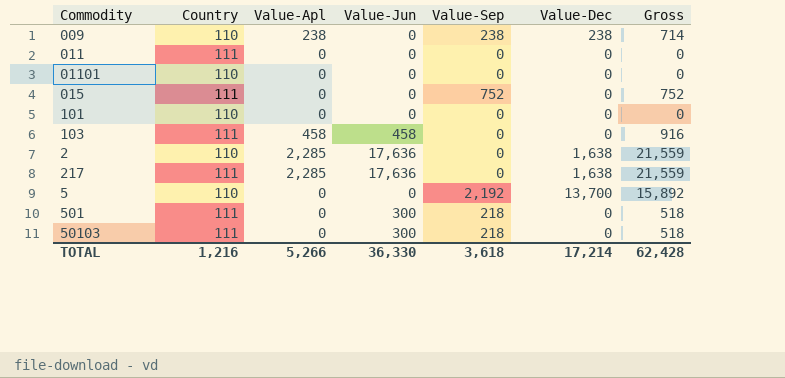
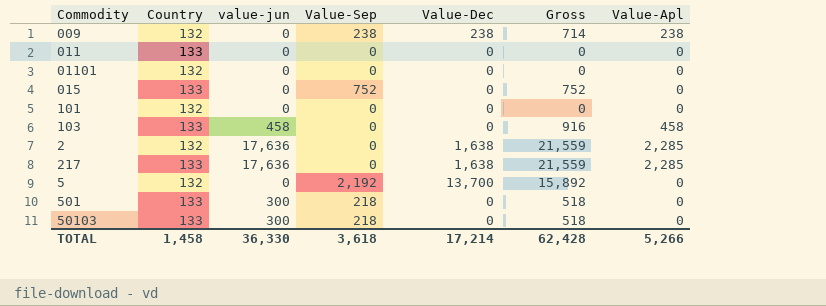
column name: Value-Jun -> value-jun
column Value-Apl | position: 3 -> 7
009 | Country: 110 -> 132
011 | Country: 111 -> 133
01101 | Country: 110 -> 132
015 | Country: 111 -> 133
101 | Country: 110 -> 132
103 | Country: 111 -> 133
2 | Country: 110 -> 132
217 | Country: 111 -> 133
5 | Country: 110 -> 132
501 | Country: 111 -> 133
50103 | Country: 111 -> 133
TOTAL | Country: 1,216 -> 1,458

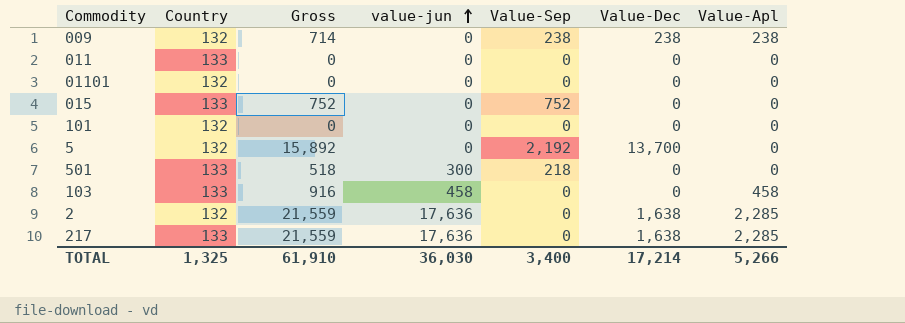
row order: none -> value-jun ascending
column Gross | position: 6 -> 3
row 50103: 133 | 300 | 218 | 0 | 518 | 0 -> none
TOTAL | Country: 1,458 -> 1,325
TOTAL | Gross: 62,428 -> 61,910
TOTAL | value-jun: 36,330 -> 36,030
TOTAL | Value-Sep: 3,618 -> 3,400

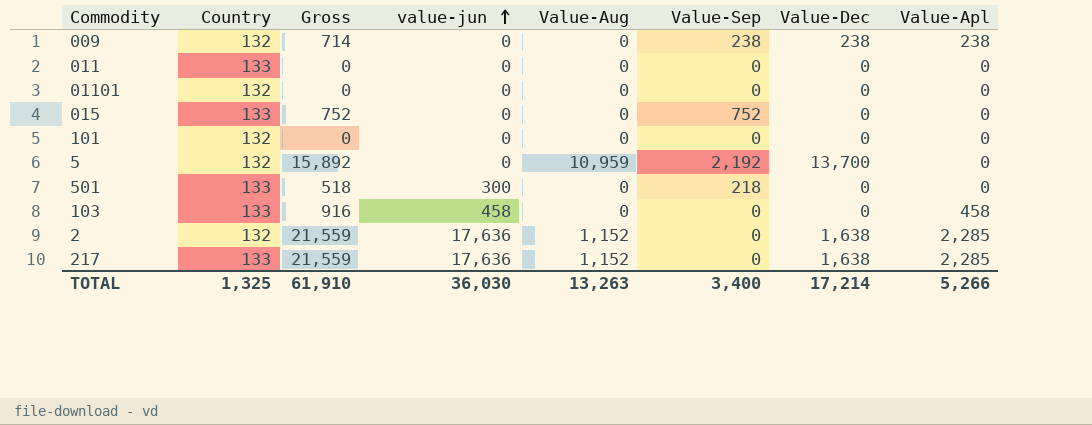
column Value-Aug | position: none -> 5

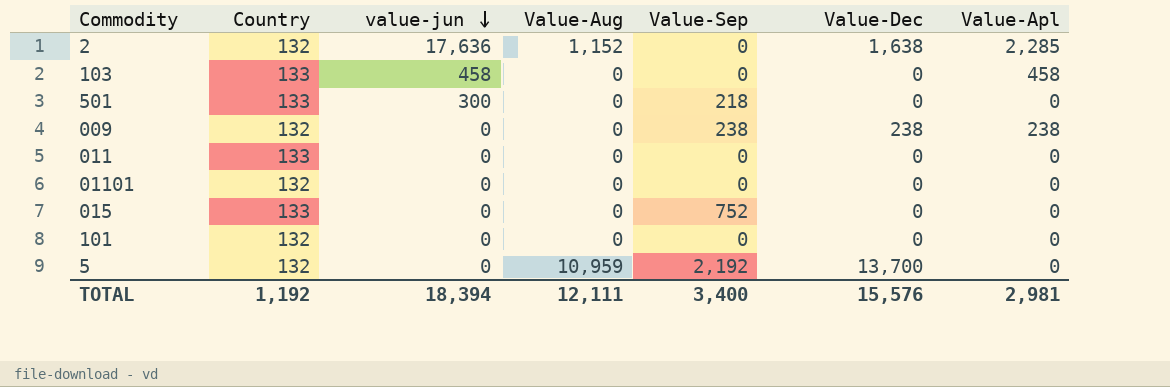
row order: value-jun ascending -> value-jun descending
column Gross | formula: [value-jun] + [Value-Sep] + [Value-Dec] + [Value-Apl] -> none
row 217: 133 | 21,559 | 17,636 | 1,152 | 0 | 1,638 | 2,285 -> none
TOTAL | Country: 1,325 -> 1,192
TOTAL | value-jun: 36,030 -> 18,394
TOTAL | Value-Aug: 13,263 -> 12,111
TOTAL | Value-Dec: 17,214 -> 15,576
TOTAL | Value-Apl: 5,266 -> 2,981

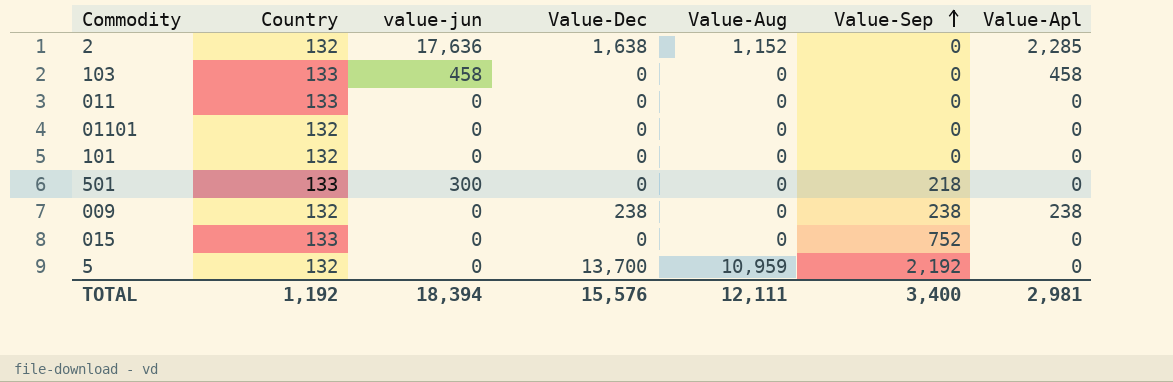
row order: value-jun descending -> Value-Sep ascending
column Value-Dec | position: 6 -> 4

